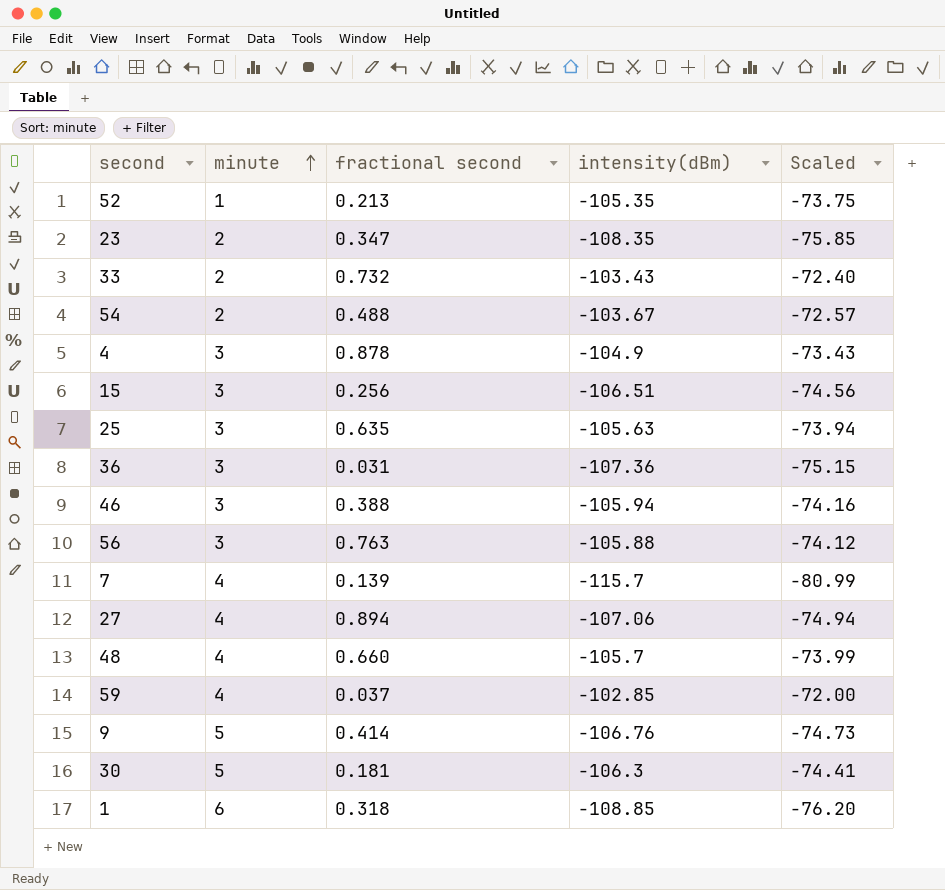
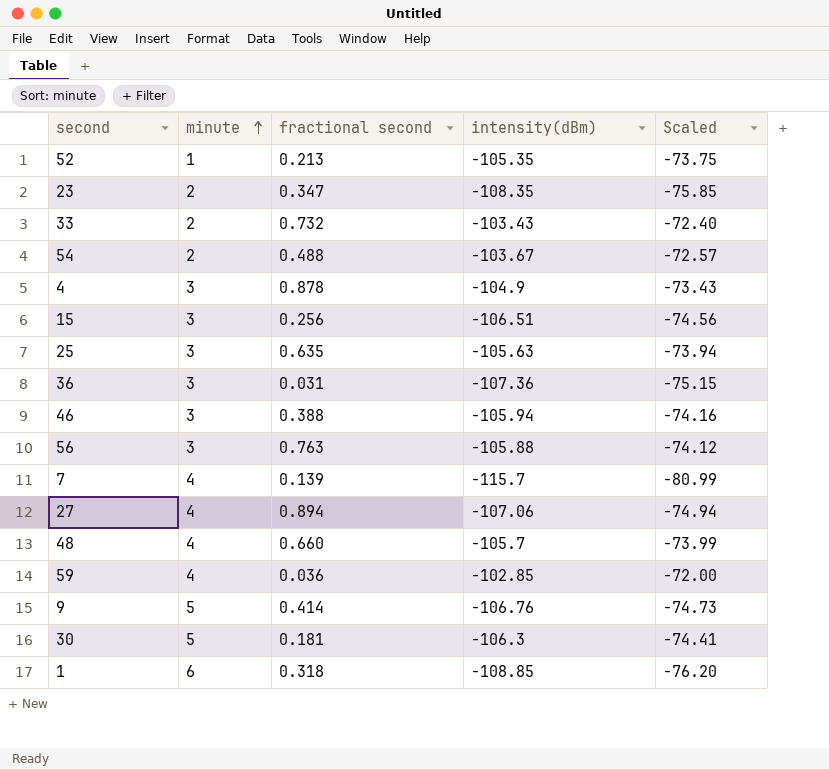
59 | fractional second: 0.037 -> 0.036

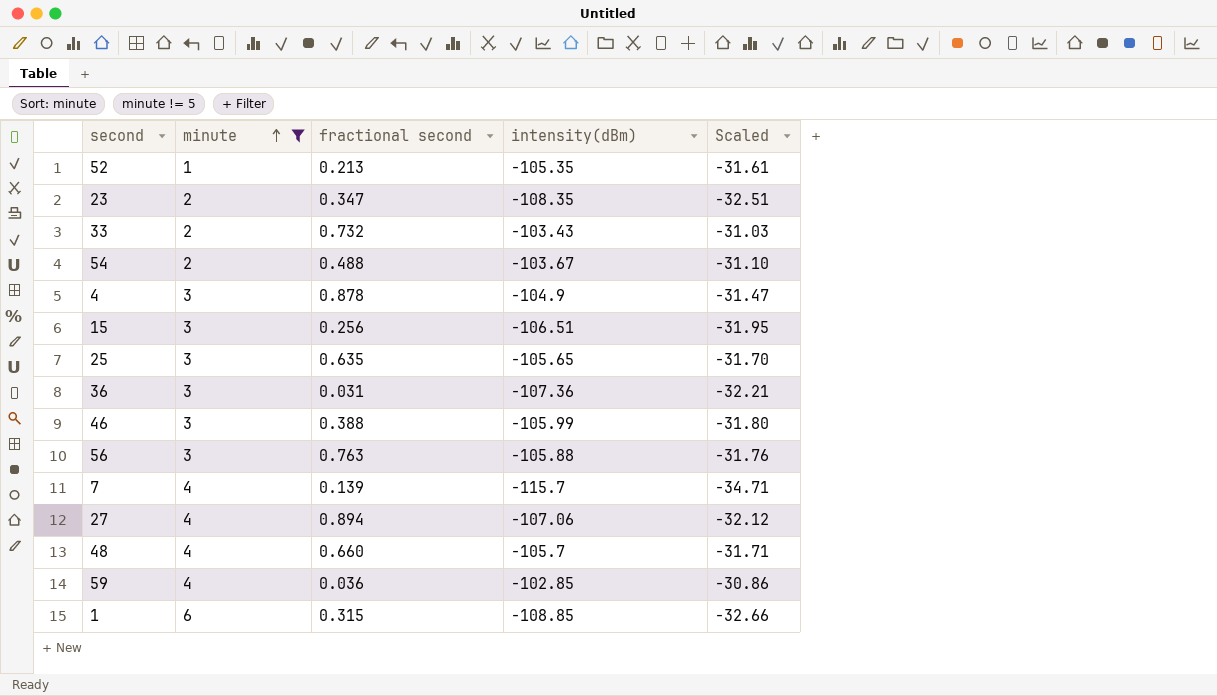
filter: none -> minute != 5
column Scaled | formula: [intensity(dBm)] * 0.7 -> [intensity(dBm)] * 0.3
25 | intensity(dBm): -105.63 -> -105.65
46 | intensity(dBm): -105.94 -> -105.99
1 | fractional second: 0.318 -> 0.315

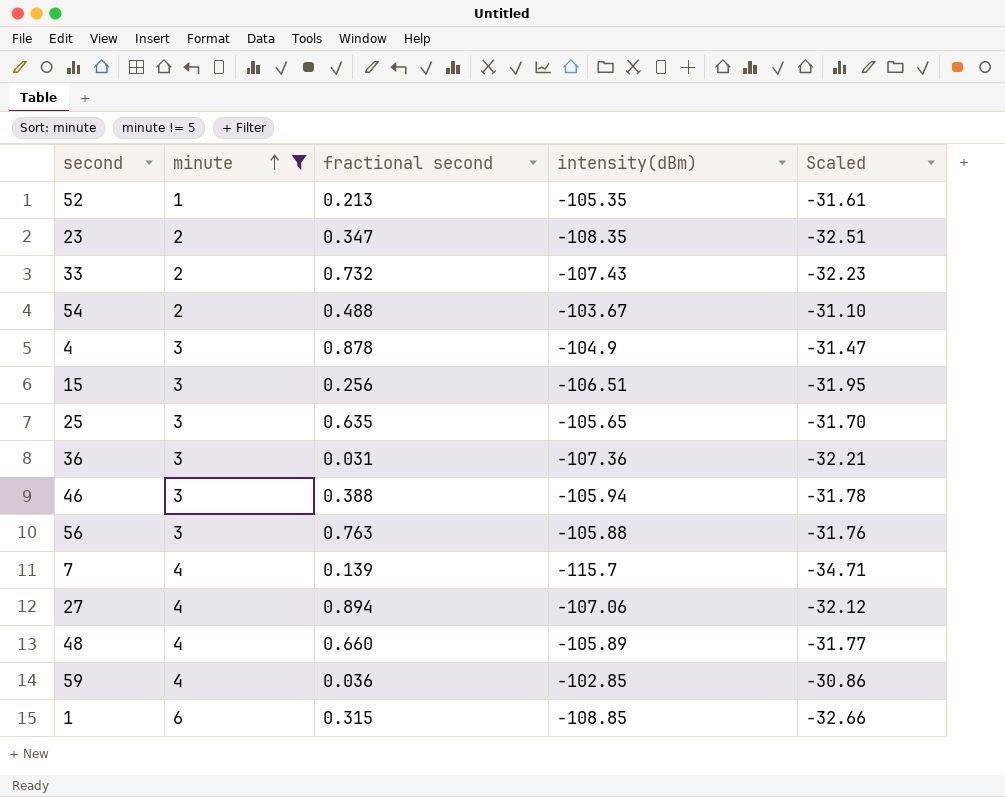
33 | intensity(dBm): -103.43 -> -107.43
33 | Scaled: -31.03 -> -32.23
46 | intensity(dBm): -105.99 -> -105.94
46 | Scaled: -31.80 -> -31.78
48 | intensity(dBm): -105.7 -> -105.89
48 | Scaled: -31.71 -> -31.77

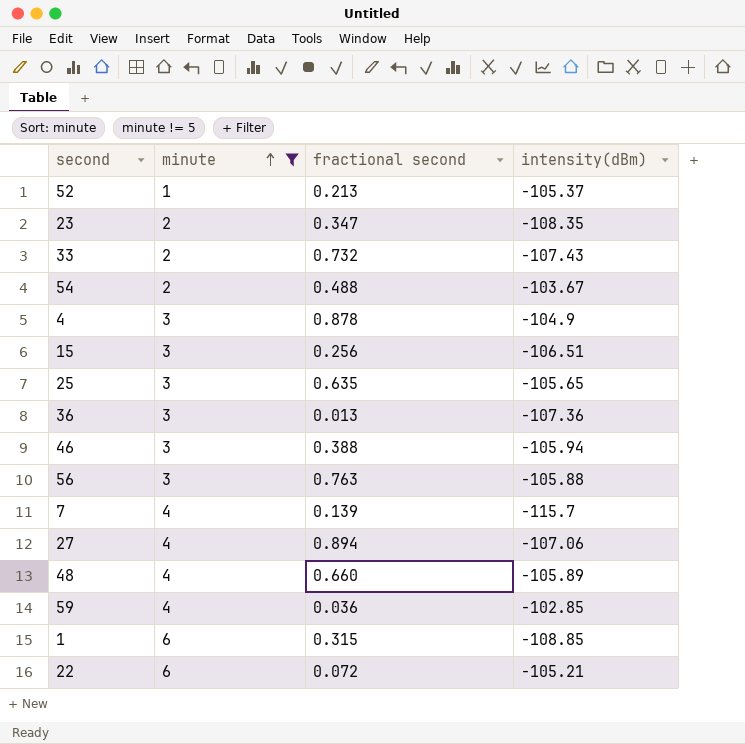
column Scaled | formula: [intensity(dBm)] * 0.3 -> none
52 | intensity(dBm): -105.35 -> -105.37
36 | fractional second: 0.031 -> 0.013
row 22: none -> 6 | 0.072 | -105.21

